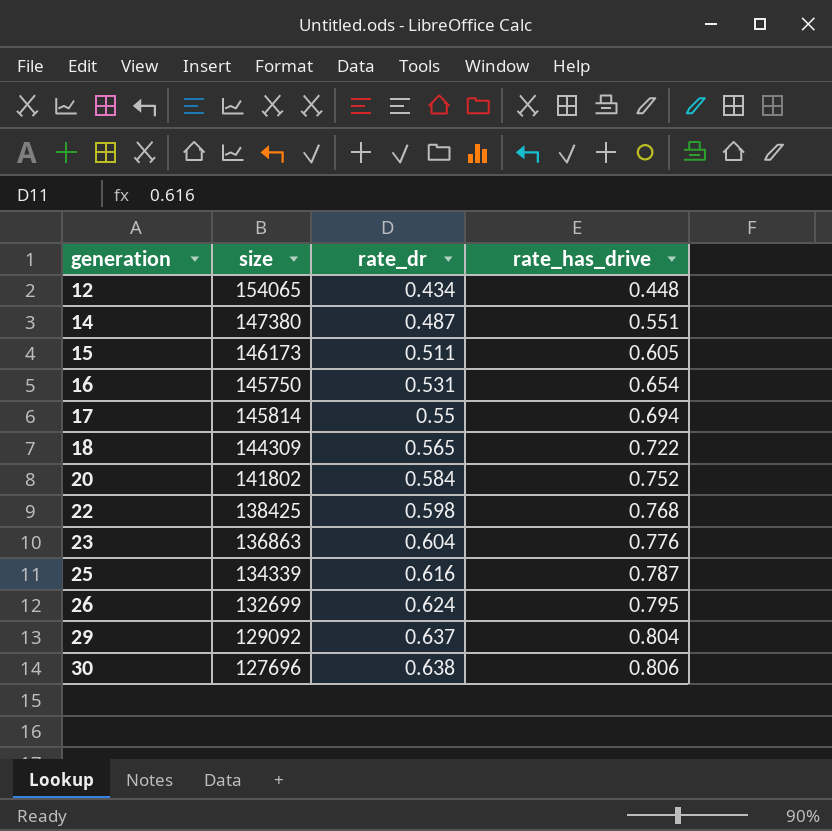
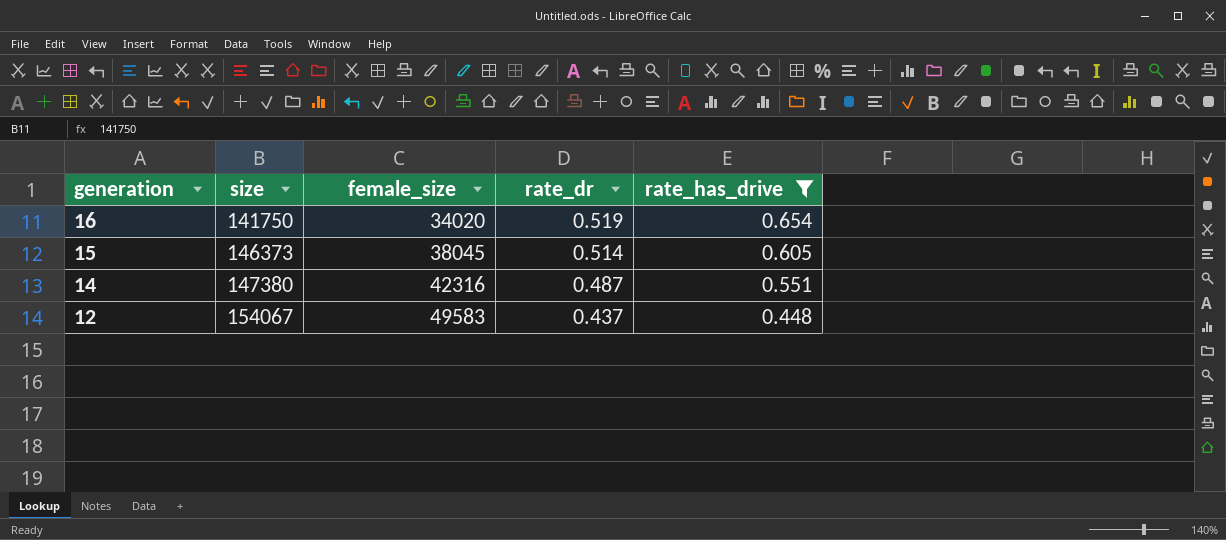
filter: none -> rate_has_drive <= 0.654
row order: generation ascending -> generation descending
column female_size | position: none -> 3
16 | size: 145750 -> 141750
16 | rate_dr: 0.531 -> 0.519
15 | size: 146173 -> 146373
15 | rate_dr: 0.511 -> 0.514
12 | size: 154065 -> 154067
12 | rate_dr: 0.434 -> 0.437

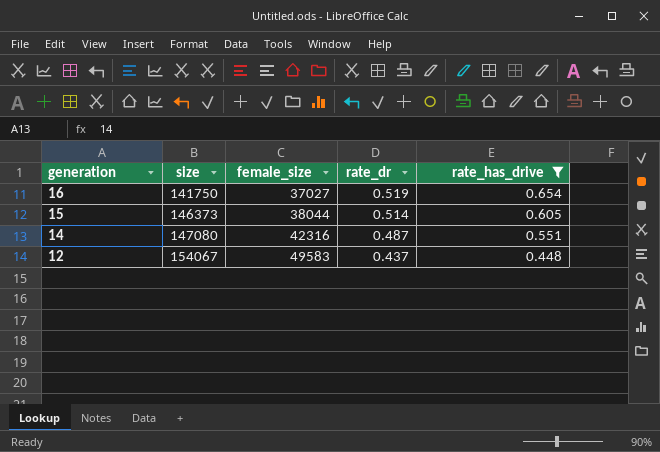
16 | female_size: 34020 -> 37027
15 | female_size: 38045 -> 38044
14 | size: 147380 -> 147080

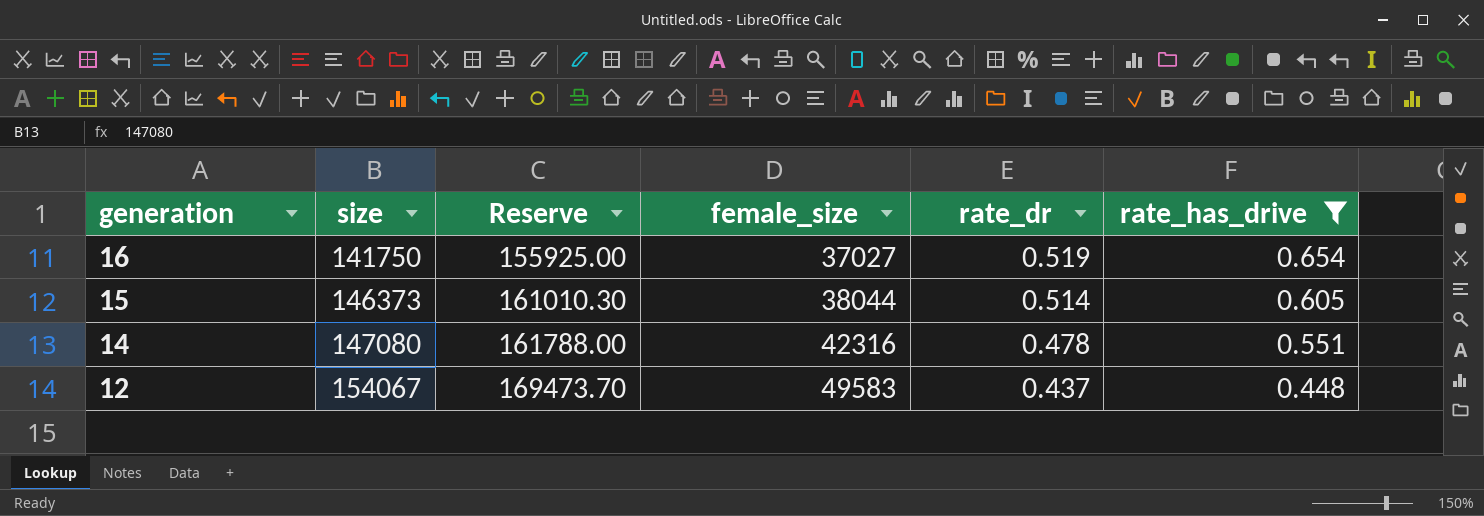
column Reserve | formula: none -> [size] * 1.1
14 | rate_dr: 0.487 -> 0.478

